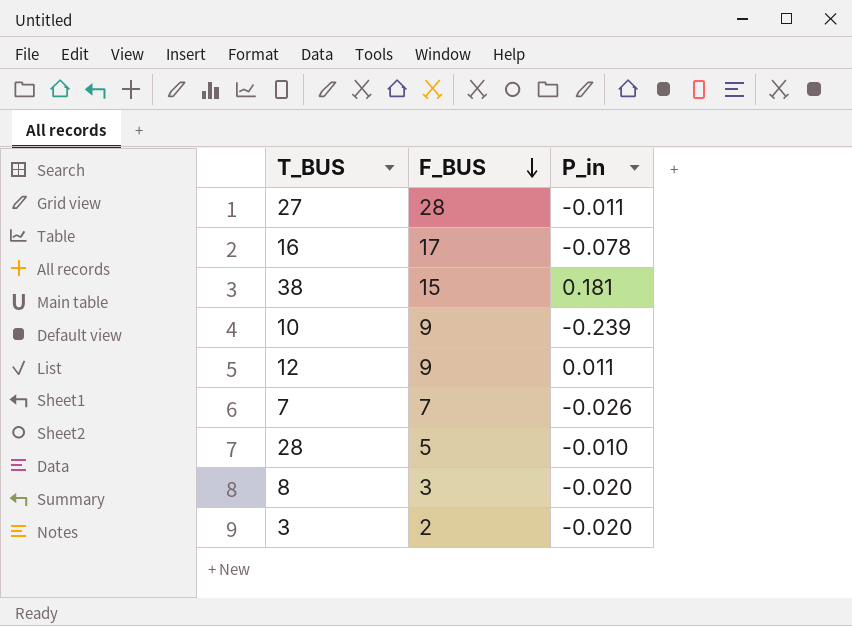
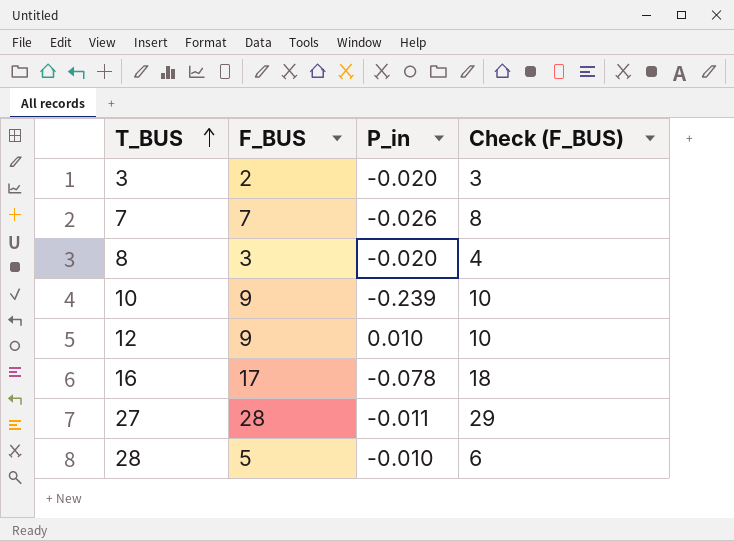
row order: F_BUS descending -> T_BUS ascending
column Check (F_BUS) | formula: none -> [F_BUS] + 1
row 38: 15 | 0.181 -> none
12 | P_in: 0.011 -> 0.010

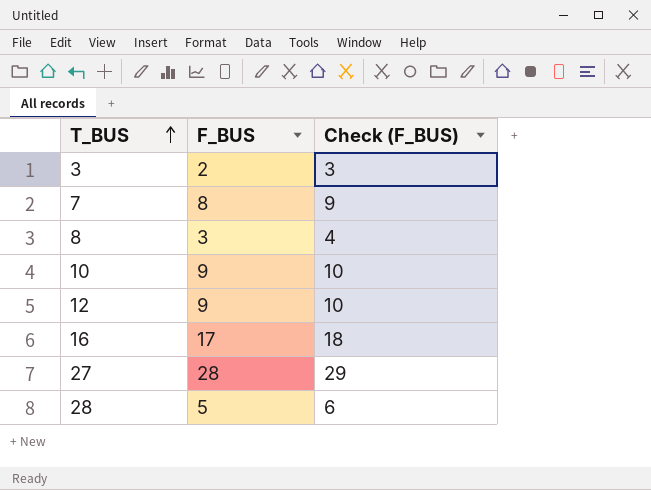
column P_in | position: 3 -> none
7 | F_BUS: 7 -> 8
7 | Check (F_BUS): 8 -> 9

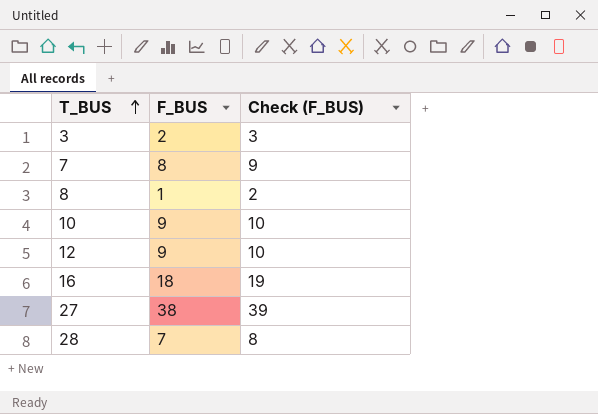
8 | F_BUS: 3 -> 1
8 | Check (F_BUS): 4 -> 2
16 | F_BUS: 17 -> 18
16 | Check (F_BUS): 18 -> 19
27 | F_BUS: 28 -> 38
27 | Check (F_BUS): 29 -> 39
28 | F_BUS: 5 -> 7
28 | Check (F_BUS): 6 -> 8

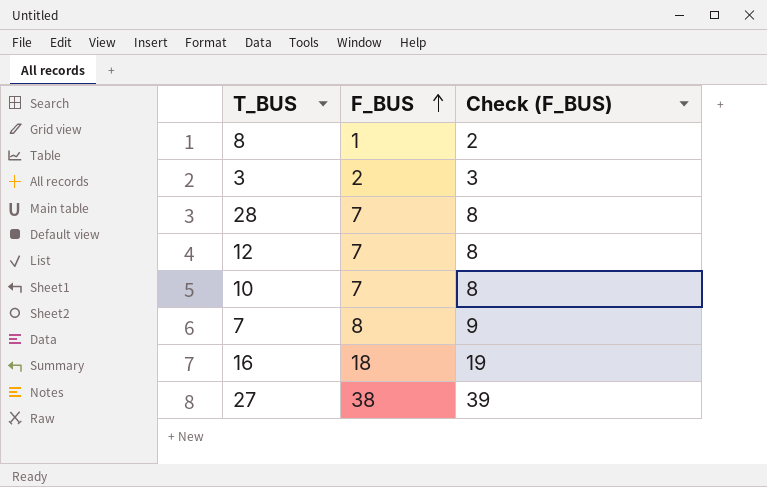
row order: T_BUS ascending -> F_BUS ascending
12 | F_BUS: 9 -> 7
12 | Check (F_BUS): 10 -> 8
10 | F_BUS: 9 -> 7
10 | Check (F_BUS): 10 -> 8

